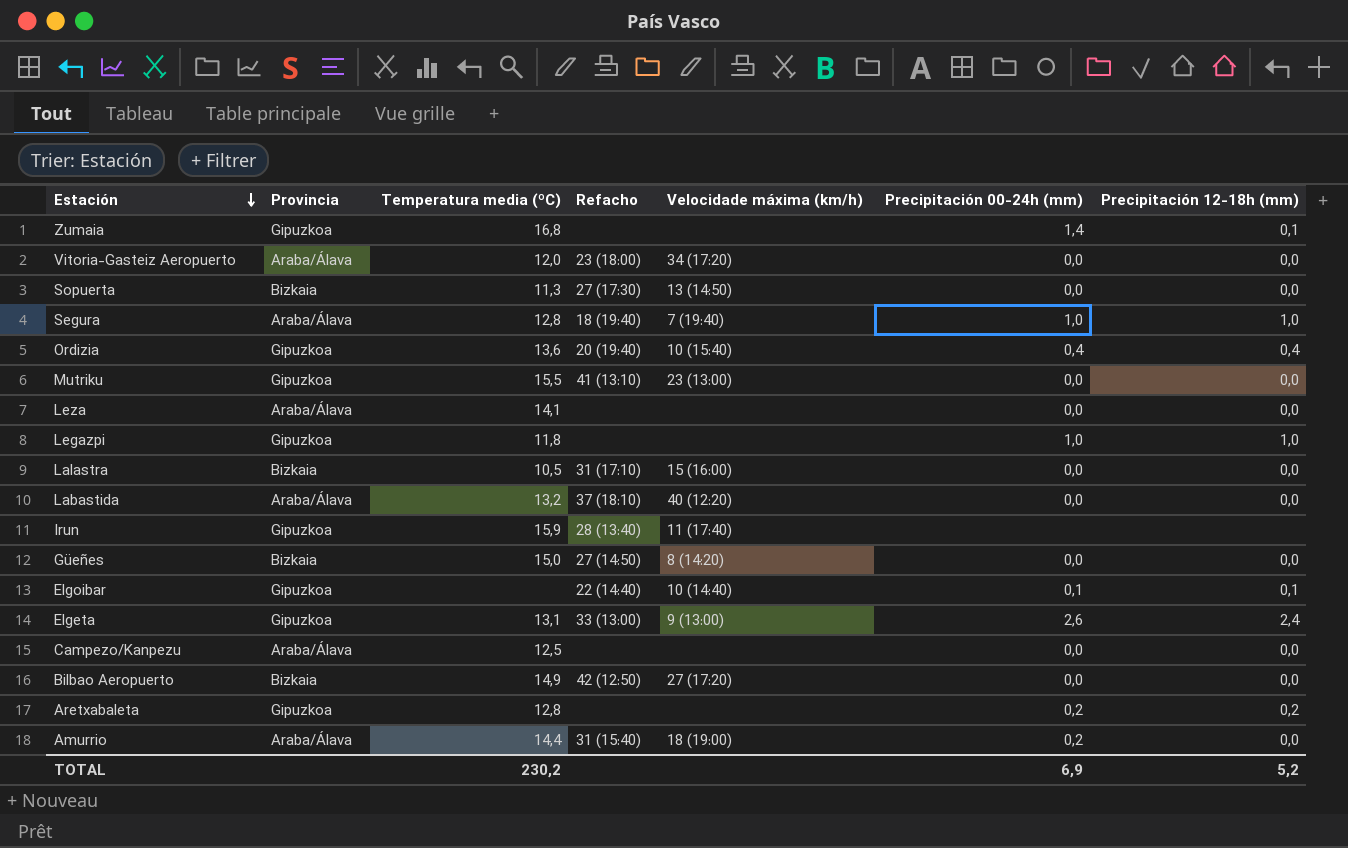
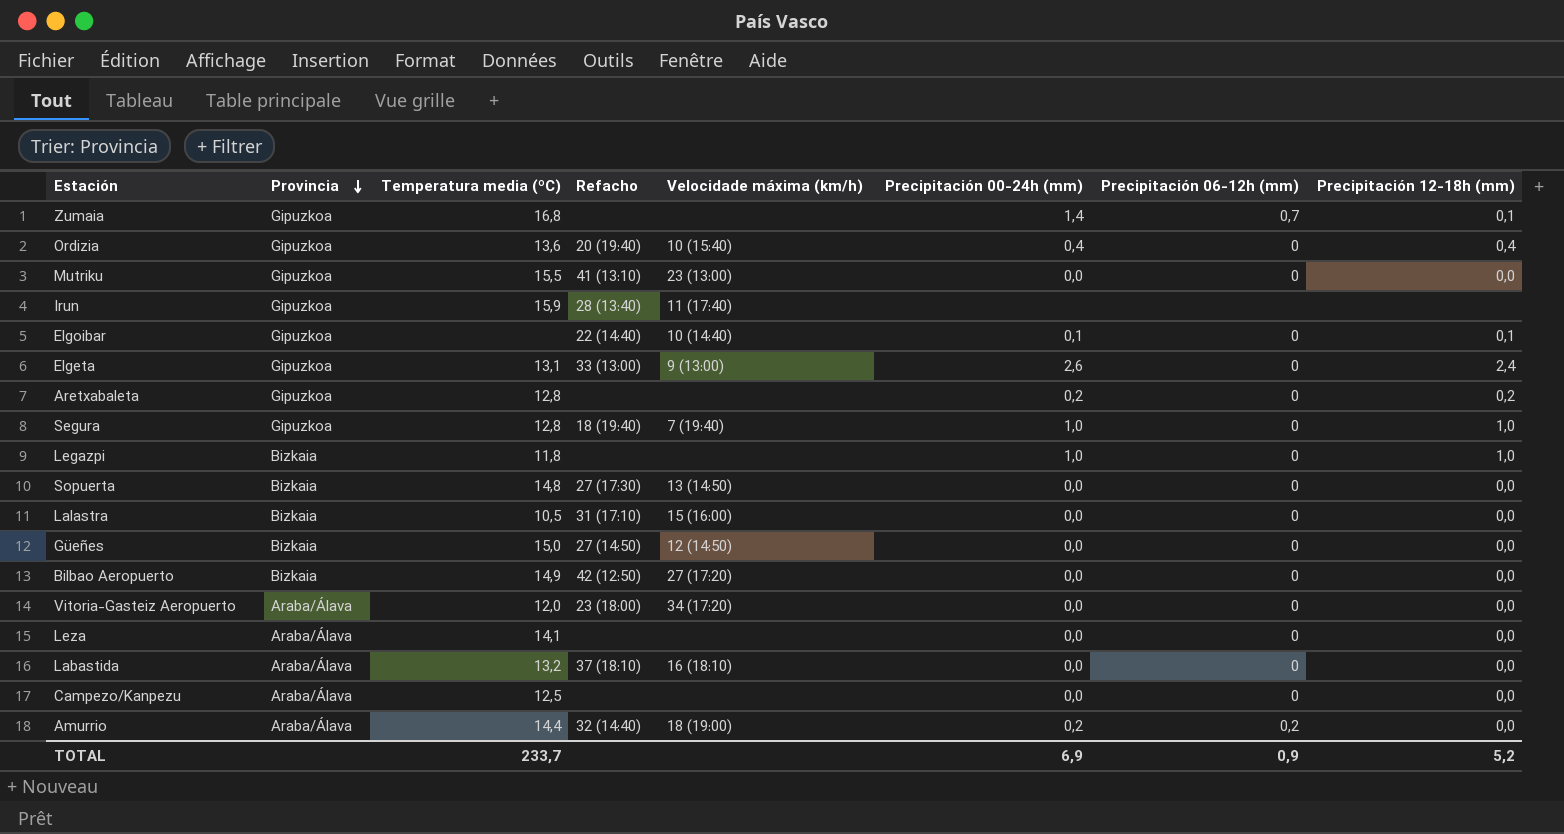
row order: Estación descending -> Provincia descending
column Precipitación 06-12h (mm) | position: none -> 7
Segura | Provincia: Araba/Álava -> Gipuzkoa
Legazpi | Provincia: Gipuzkoa -> Bizkaia
Sopuerta | Temperatura media (ºC): 11,3 -> 14,8
Güeñes | Velocidade máxima (km/h): 8 (14:20) -> 12 (14:50)
Labastida | Velocidade máxima (km/h): 40 (12:20) -> 16 (18:10)
Amurrio | Refacho: 31 (15:40) -> 32 (14:40)
TOTAL | Temperatura media (ºC): 230,2 -> 233,7

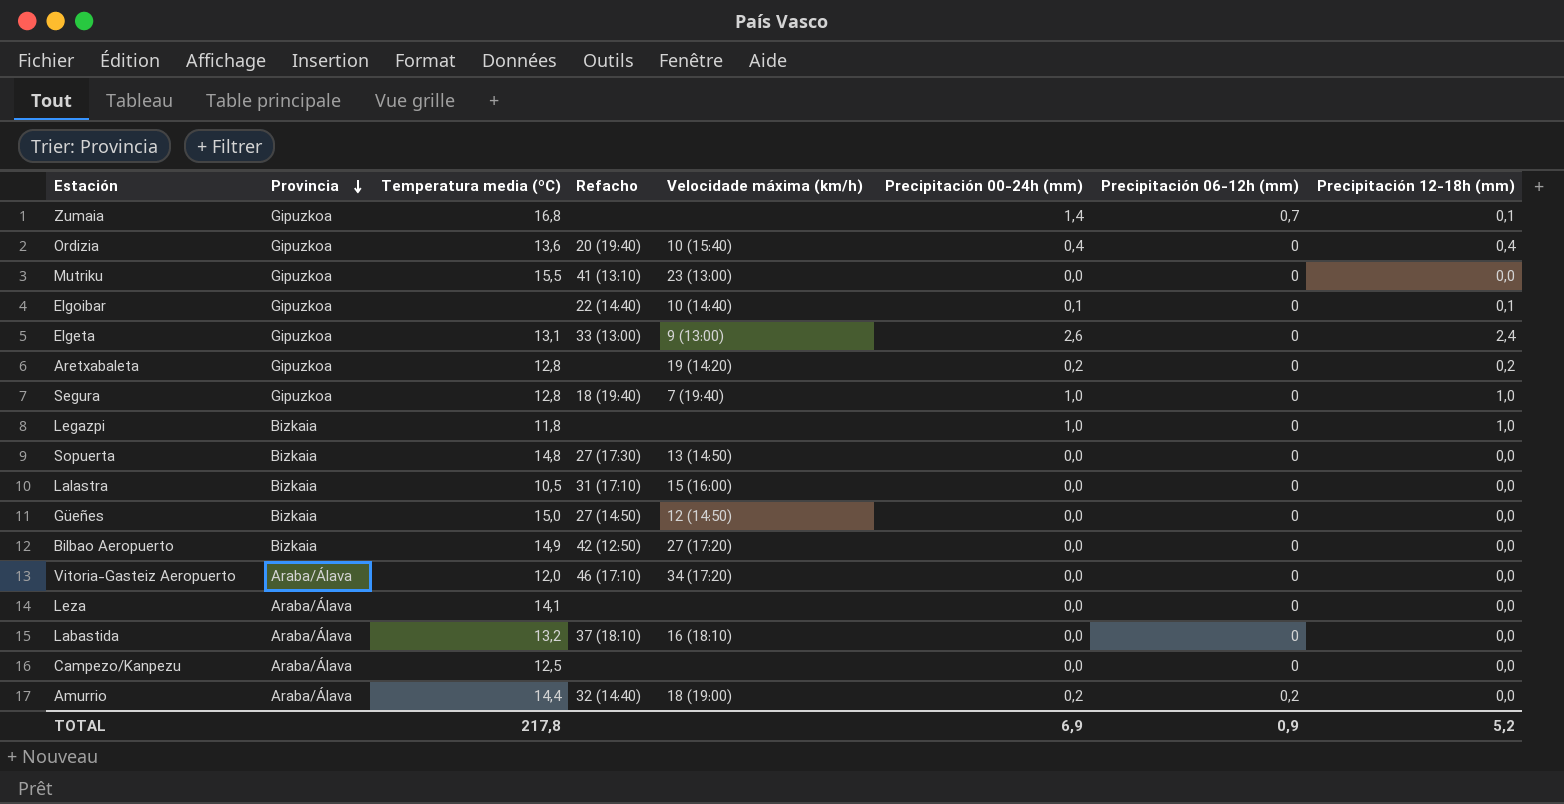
row Irun: Gipuzkoa | 15,9 | 28 (13:40) | 11 (17:40) | none | none | none -> none
Aretxabaleta | Velocidade máxima (km/h): none -> 19 (14:20)
Vitoria-Gasteiz Aeropuerto | Refacho: 23 (18:00) -> 46 (17:10)
TOTAL | Temperatura media (ºC): 233,7 -> 217,8

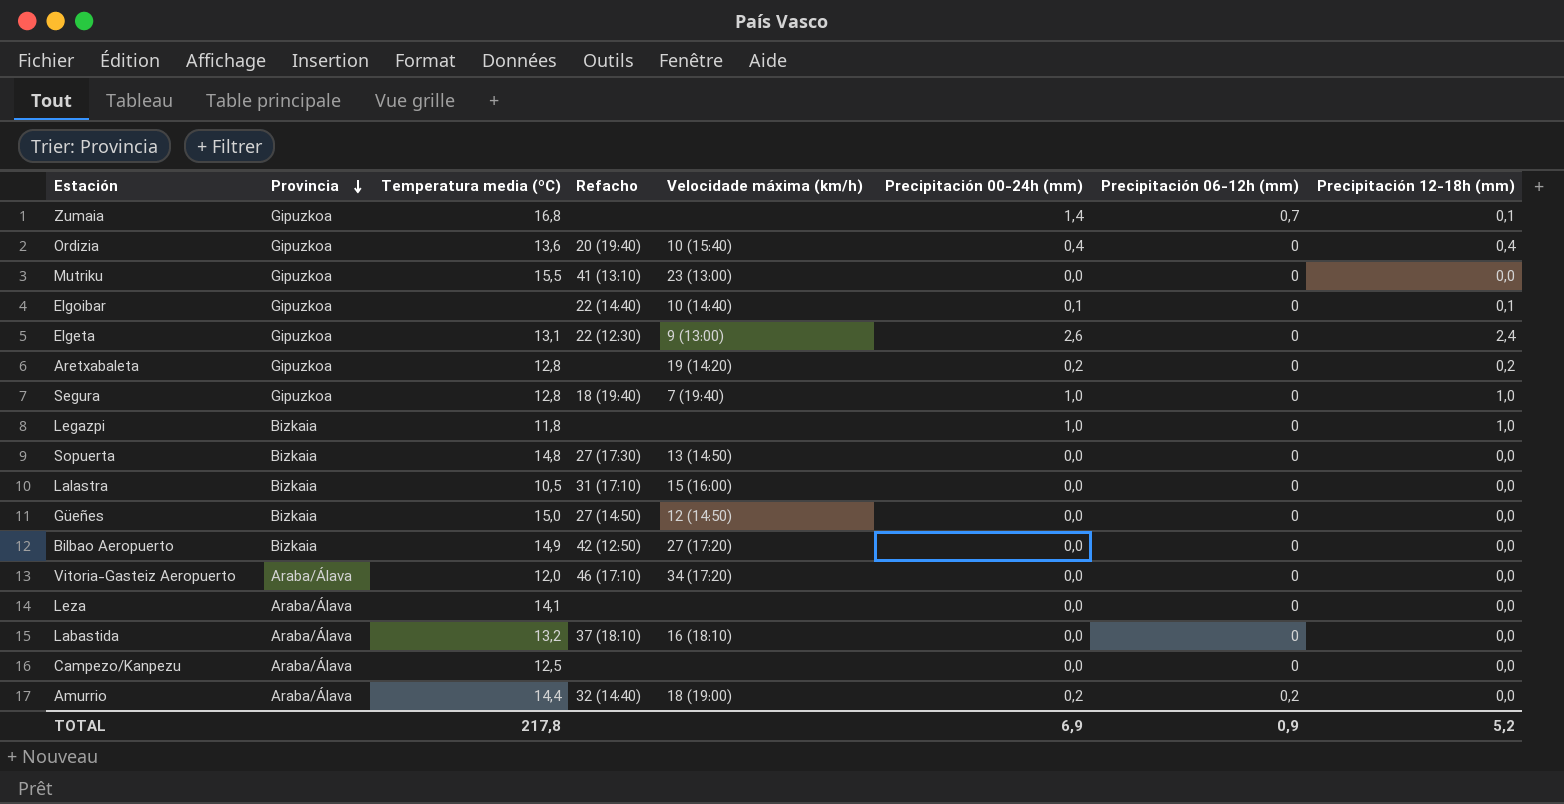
Elgeta | Refacho: 33 (13:00) -> 22 (12:30)

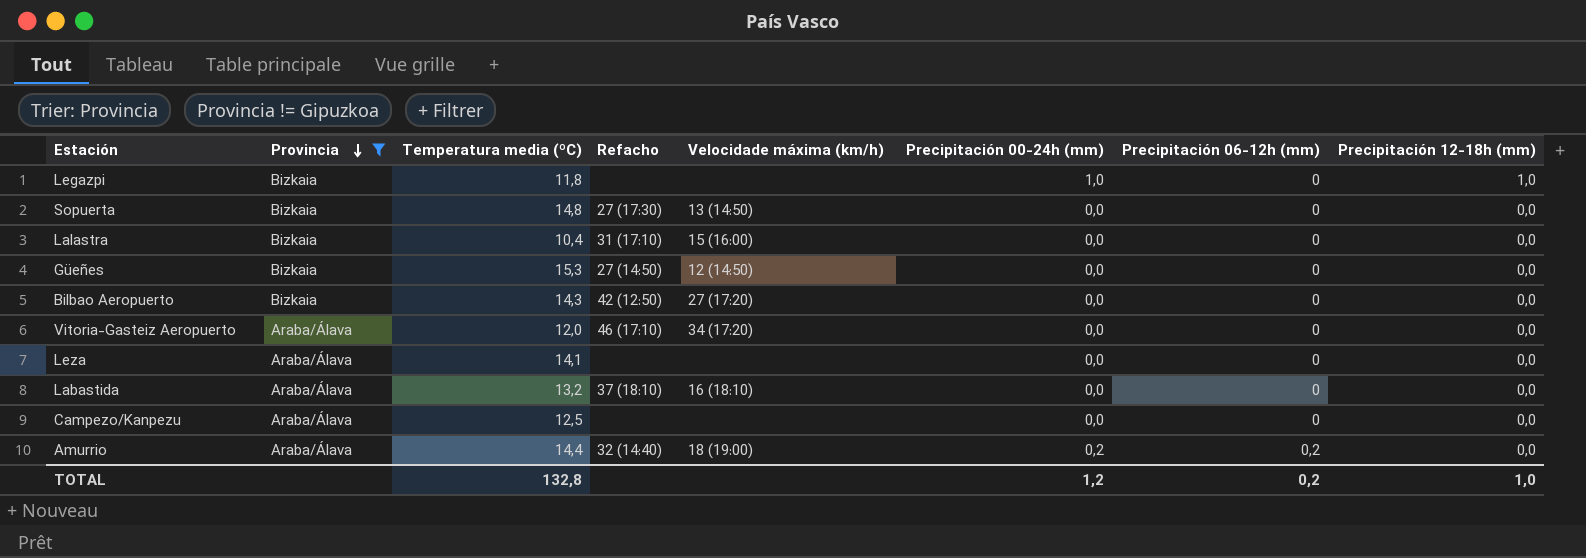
filter: none -> Provincia != Gipuzkoa
Lalastra | Temperatura media (ºC): 10,5 -> 10,4
Güeñes | Temperatura media (ºC): 15,0 -> 15,3
Bilbao Aeropuerto | Temperatura media (ºC): 14,9 -> 14,3
TOTAL | Temperatura media (ºC): 217,8 -> 132,8
TOTAL | Precipitación 00-24h (mm): 6,9 -> 1,2
TOTAL | Precipitación 06-12h (mm): 0,9 -> 0,2
TOTAL | Precipitación 12-18h (mm): 5,2 -> 1,0

